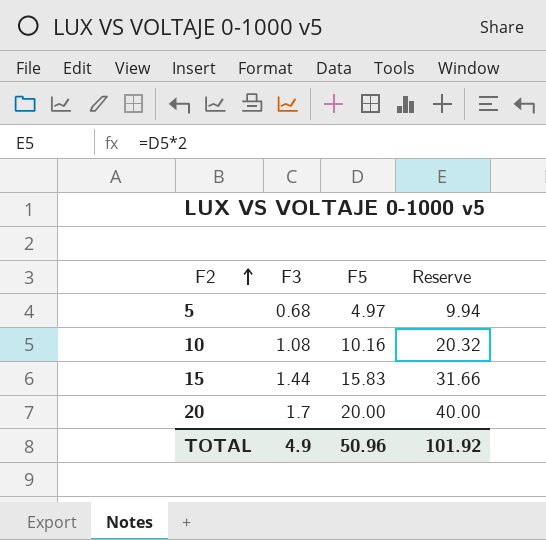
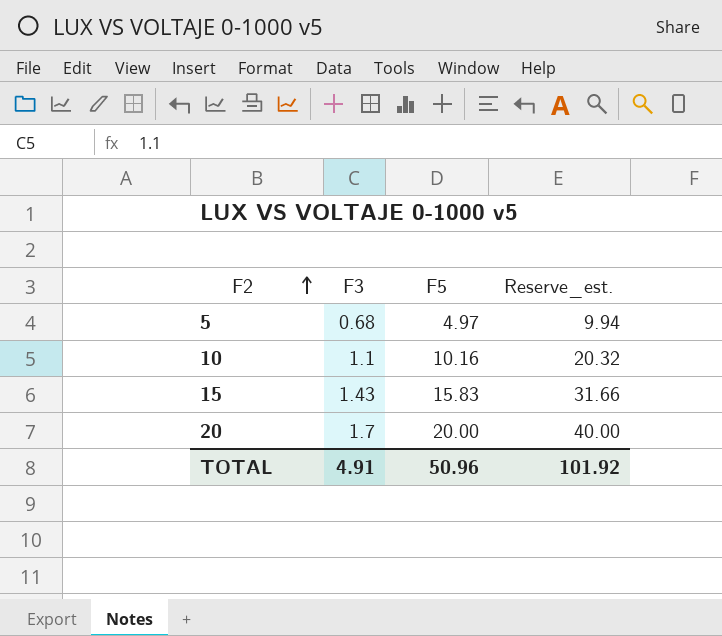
column name: Reserve -> Reserve_est.
10 | F3: 1.08 -> 1.1
15 | F3: 1.44 -> 1.43
TOTAL | F3: 4.9 -> 4.91

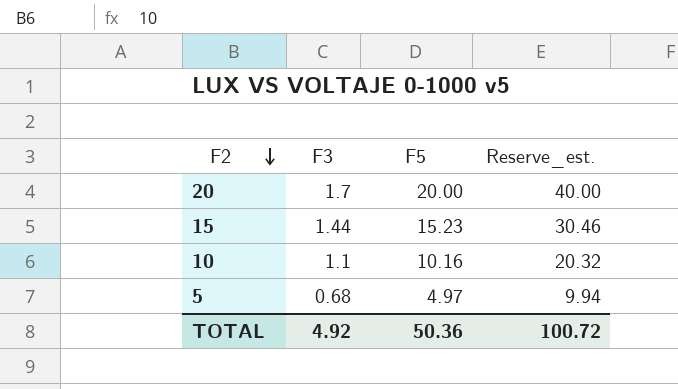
row order: F2 ascending -> F2 descending
15 | F3: 1.43 -> 1.44
15 | F5: 15.83 -> 15.23
15 | Reserve_est.: 31.66 -> 30.46
TOTAL | F3: 4.91 -> 4.92
TOTAL | F5: 50.96 -> 50.36
TOTAL | Reserve_est.: 101.92 -> 100.72

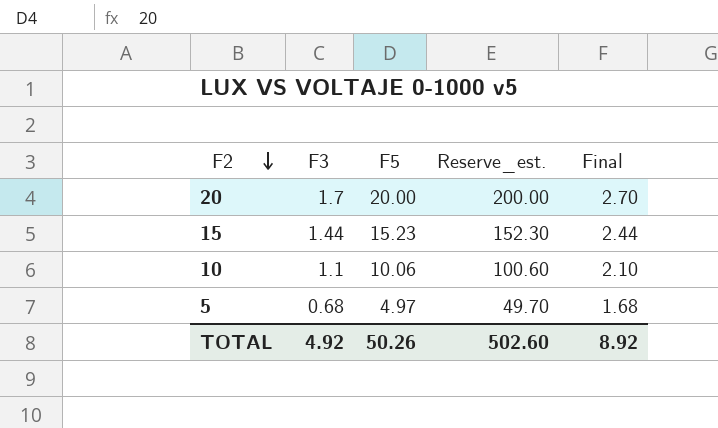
column Reserve_est. | formula: [F5] * 2 -> [F5] * 10
column Final | formula: none -> [F3] + 1
10 | F5: 10.16 -> 10.06
TOTAL | F5: 50.36 -> 50.26
TOTAL | Reserve_est.: 100.72 -> 502.60

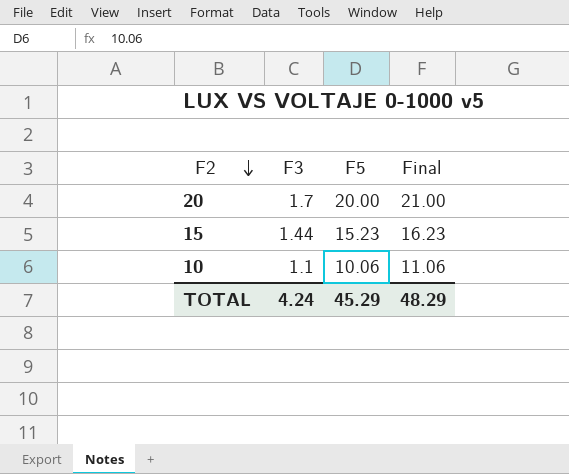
column Reserve_est. | formula: [F5] * 10 -> none
column Final | formula: [F3] + 1 -> [F5] + 1
row 5: 0.68 | 4.97 | 49.70 | 1.68 -> none
TOTAL | F3: 4.92 -> 4.24
TOTAL | F5: 50.26 -> 45.29
TOTAL | Final: 8.92 -> 48.29

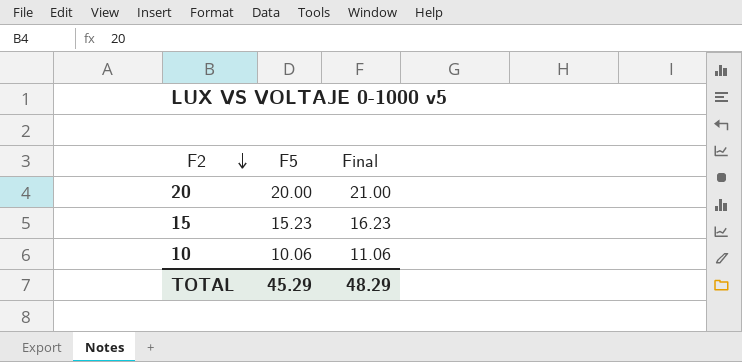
column F3 | position: 2 -> none

